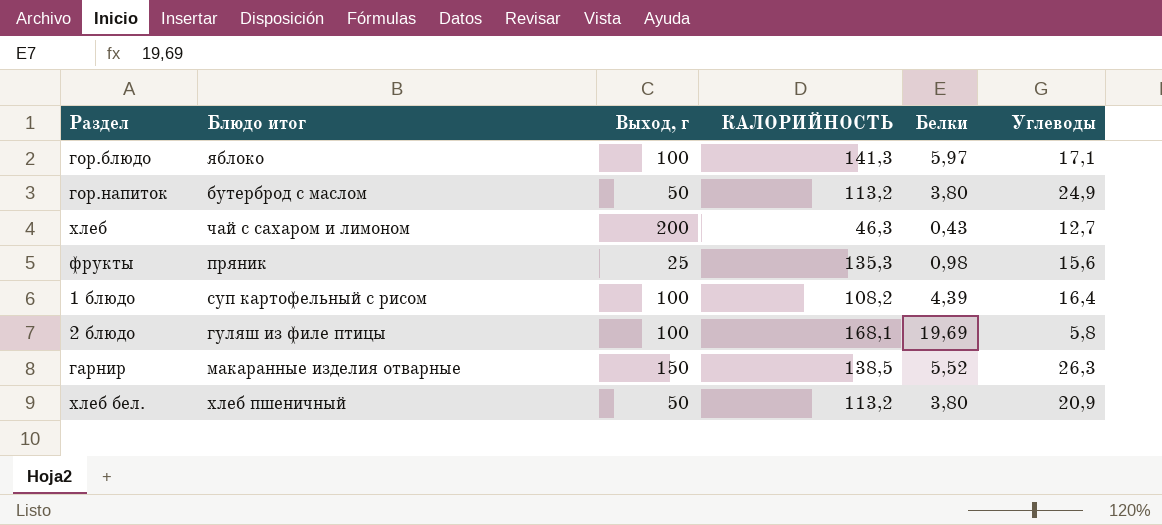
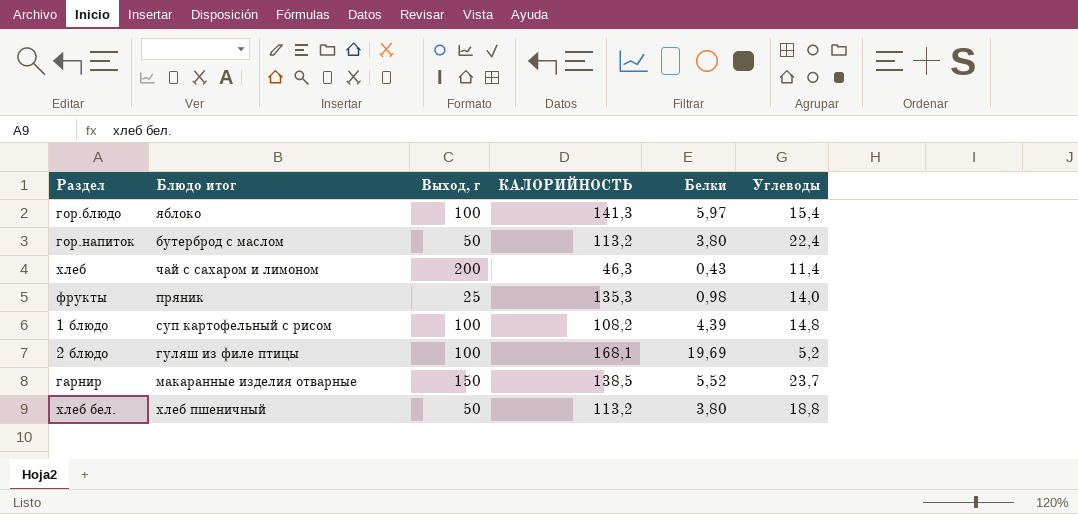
гор.блюдо | Углеводы: 17,1 -> 15,4
гор.напиток | Углеводы: 24,9 -> 22,4
хлеб | Углеводы: 12,7 -> 11,4
фрукты | Углеводы: 15,6 -> 14,0
1 блюдо | Углеводы: 16,4 -> 14,8
2 блюдо | Углеводы: 5,8 -> 5,2
гарнир | Углеводы: 26,3 -> 23,7
хлеб бел. | Углеводы: 20,9 -> 18,8

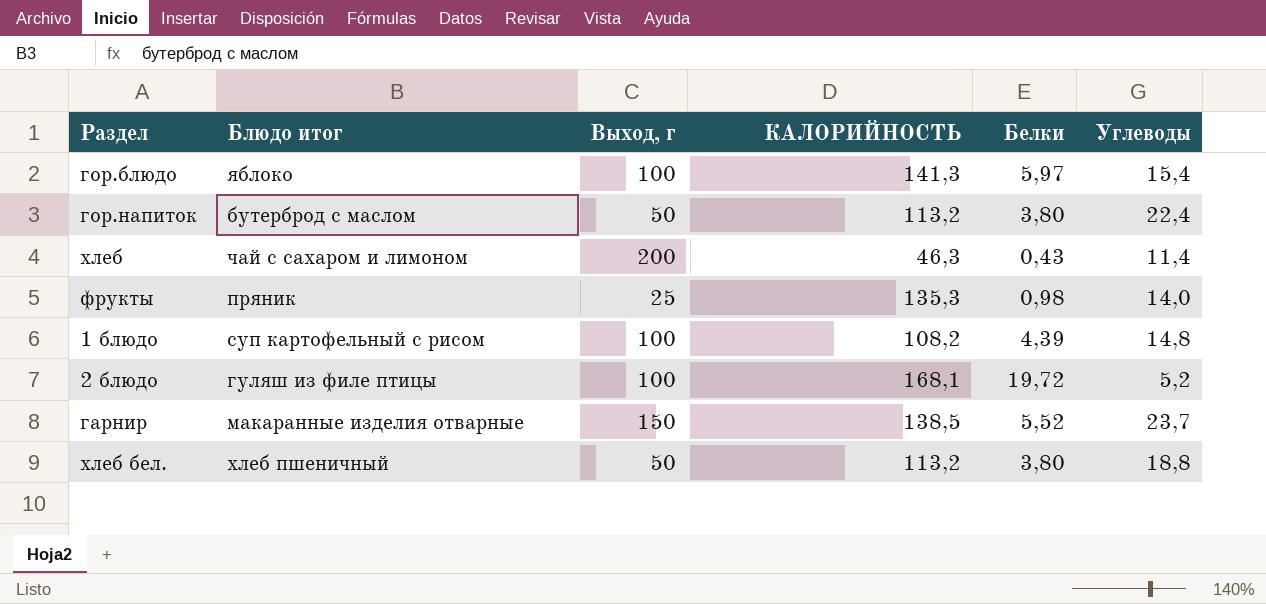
2 блюдо | Белки: 19,69 -> 19,72

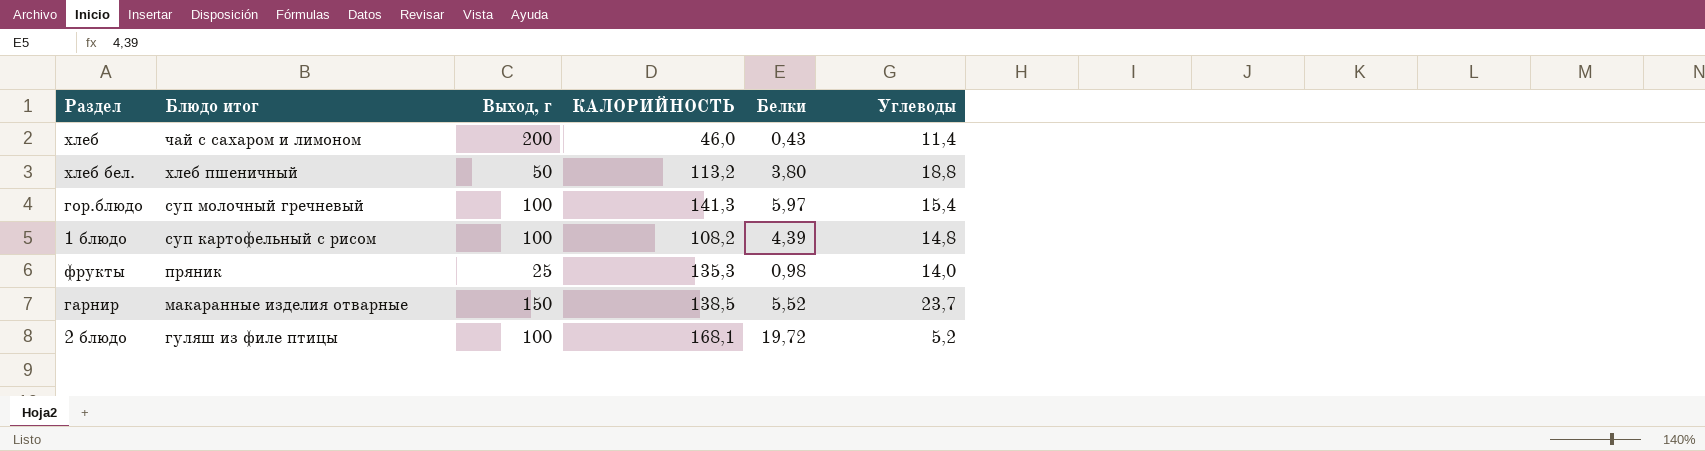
row order: none -> Блюдо итог descending
row гор.напиток: бутерброд с маслом | 50 | 113,2 | 3,80 | 22,4 -> none
хлеб | КАЛОРИЙНОСТЬ: 46,3 -> 46,0
гор.блюдо | Блюдо итог: яблоко -> суп молочный гречневый

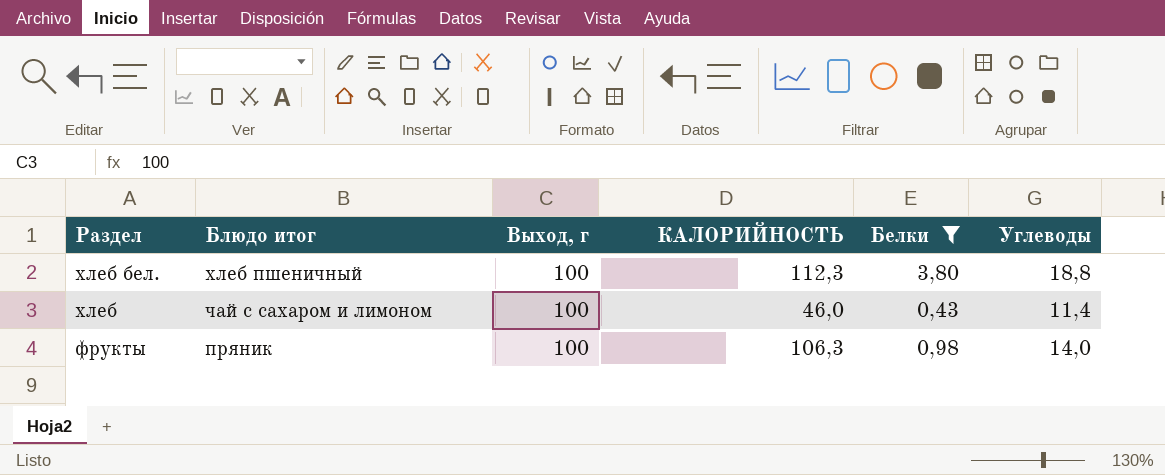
filter: none -> Белки <= 3,80
row order: Блюдо итог descending -> Раздел descending
хлеб бел. | Выход, г: 50 -> 100
хлеб бел. | КАЛОРИЙНОСТЬ: 113,2 -> 112,3
хлеб | Выход, г: 200 -> 100
фрукты | Выход, г: 25 -> 100
фрукты | КАЛОРИЙНОСТЬ: 135,3 -> 106,3

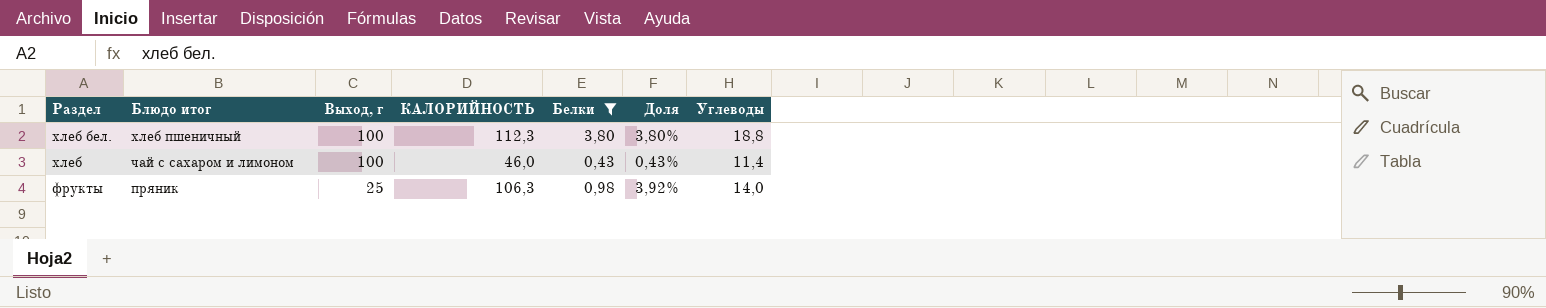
column Доля | formula: none -> [Белки] / [Выход, г]
фрукты | Выход, г: 100 -> 25

